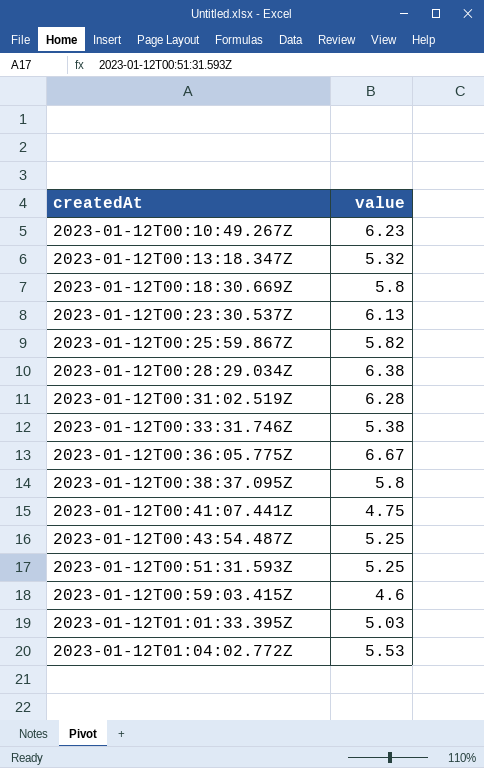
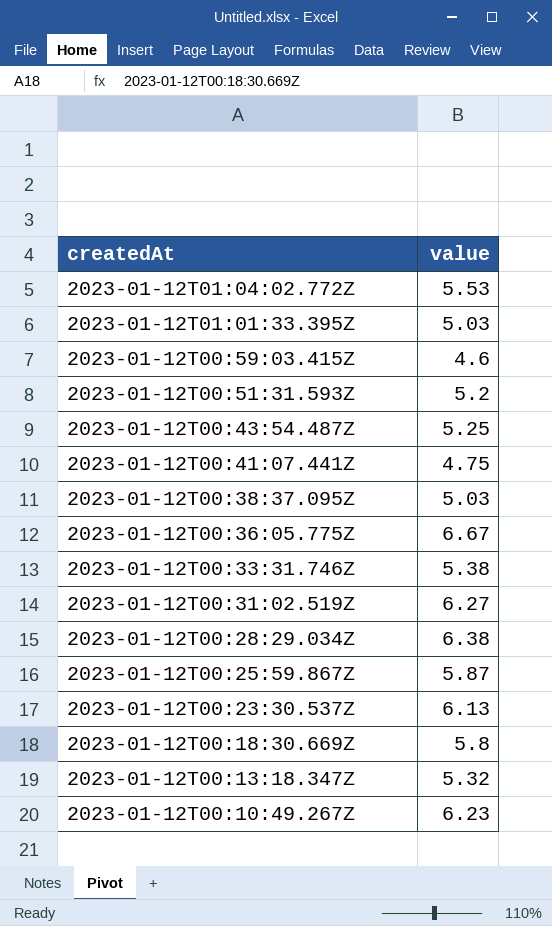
row order: createdAt ascending -> createdAt descending
2023-01-12T00:51:31.593Z | value: 5.25 -> 5.2
2023-01-12T00:38:37.095Z | value: 5.8 -> 5.03
2023-01-12T00:31:02.519Z | value: 6.28 -> 6.27
2023-01-12T00:25:59.867Z | value: 5.82 -> 5.87

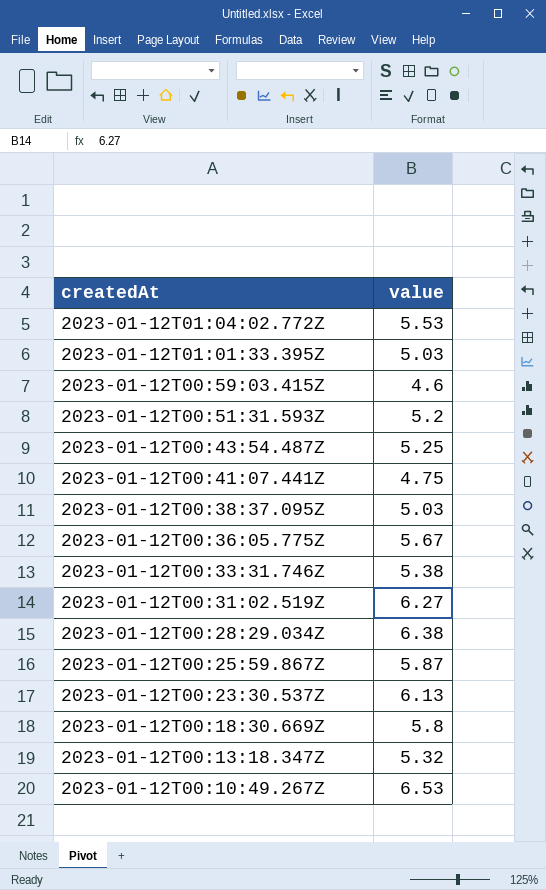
2023-01-12T00:36:05.775Z | value: 6.67 -> 5.67
2023-01-12T00:10:49.267Z | value: 6.23 -> 6.53

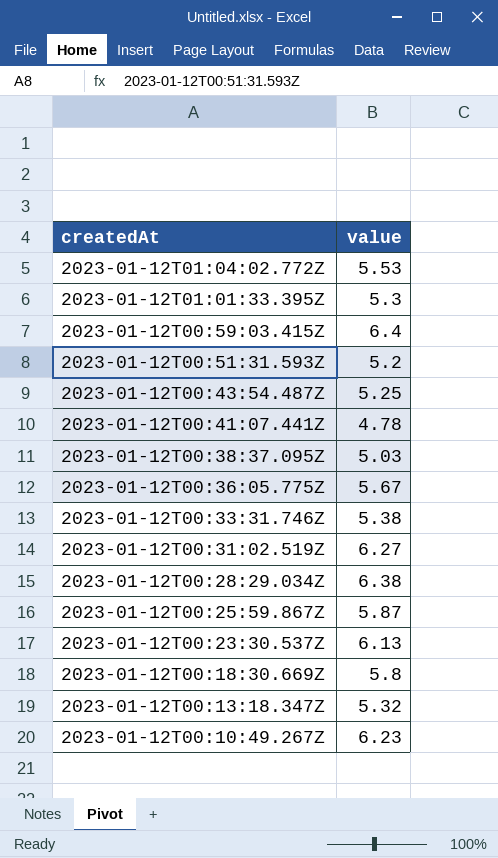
2023-01-12T01:01:33.395Z | value: 5.03 -> 5.3
2023-01-12T00:59:03.415Z | value: 4.6 -> 6.4
2023-01-12T00:41:07.441Z | value: 4.75 -> 4.78
2023-01-12T00:10:49.267Z | value: 6.53 -> 6.23

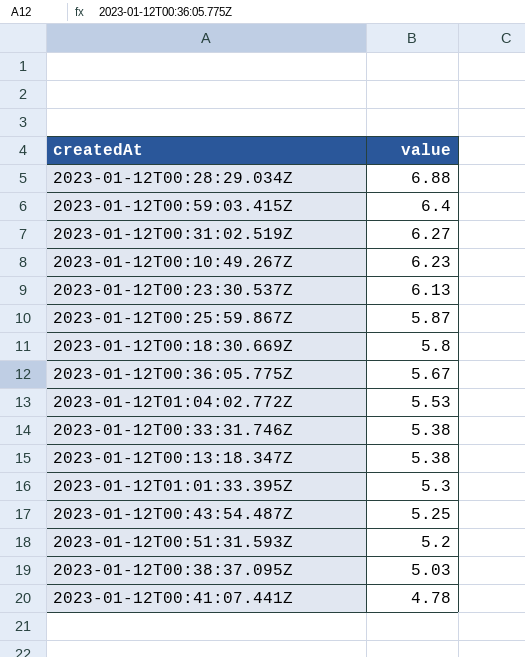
row order: createdAt descending -> value descending
2023-01-12T00:28:29.034Z | value: 6.38 -> 6.88
2023-01-12T00:13:18.347Z | value: 5.32 -> 5.38

